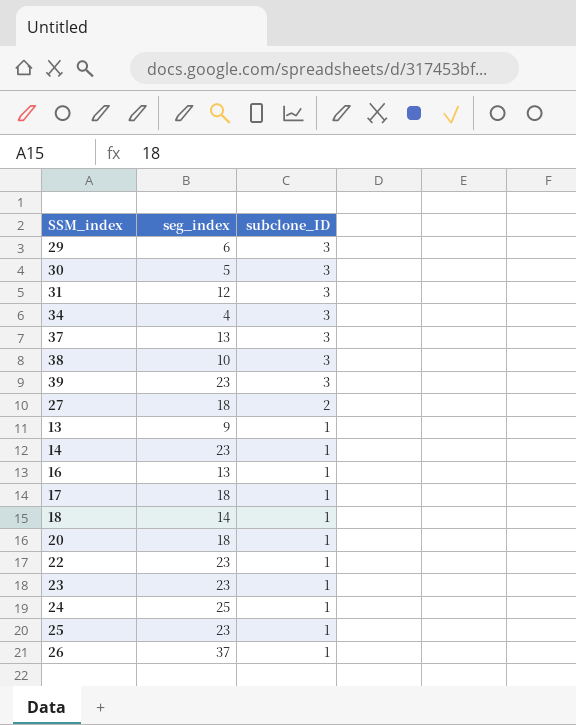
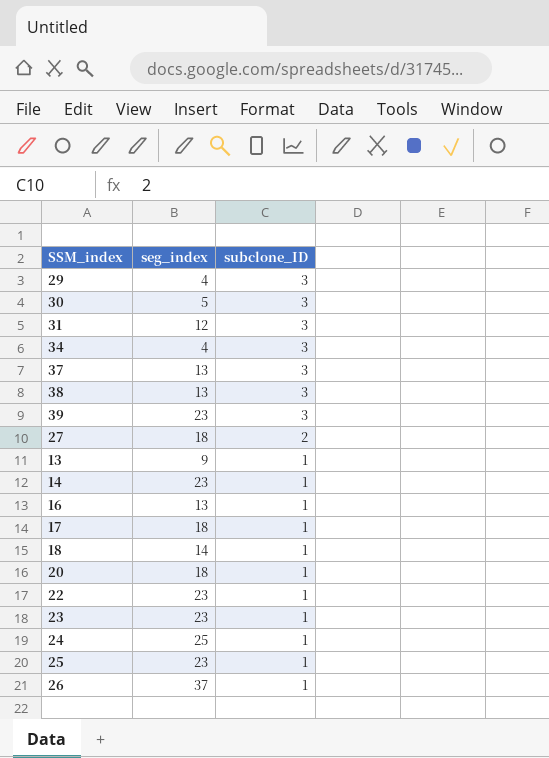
29 | seg_index: 6 -> 4
38 | seg_index: 10 -> 13

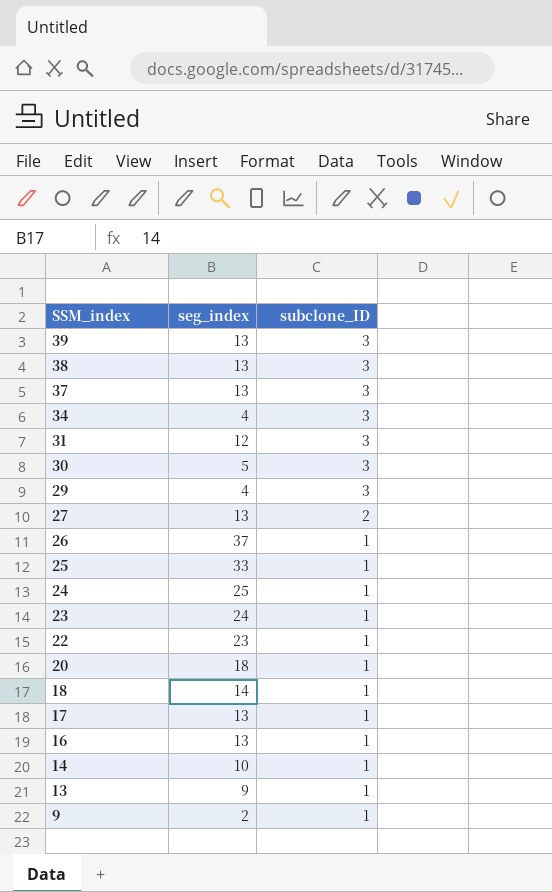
row order: subclone_ID descending -> SSM_index descending
39 | seg_index: 23 -> 13
27 | seg_index: 18 -> 13
25 | seg_index: 23 -> 33
23 | seg_index: 23 -> 24
17 | seg_index: 18 -> 13
14 | seg_index: 23 -> 10
row 9: none -> 2 | 1

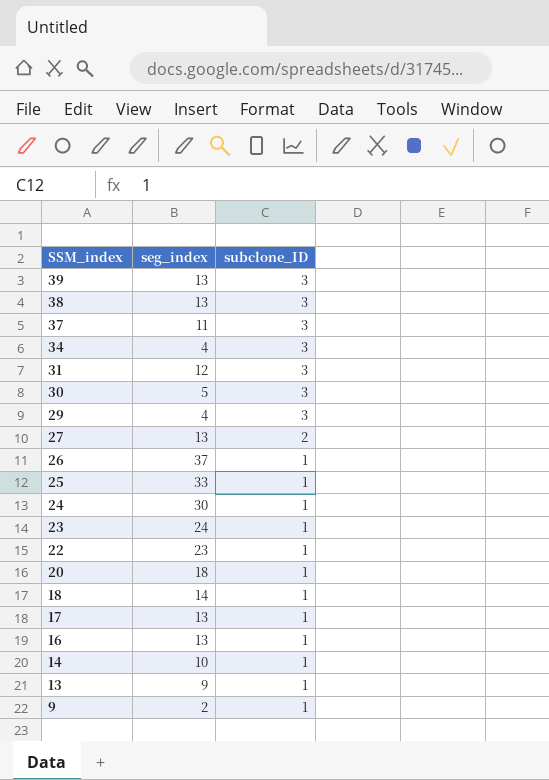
37 | seg_index: 13 -> 11
24 | seg_index: 25 -> 30

